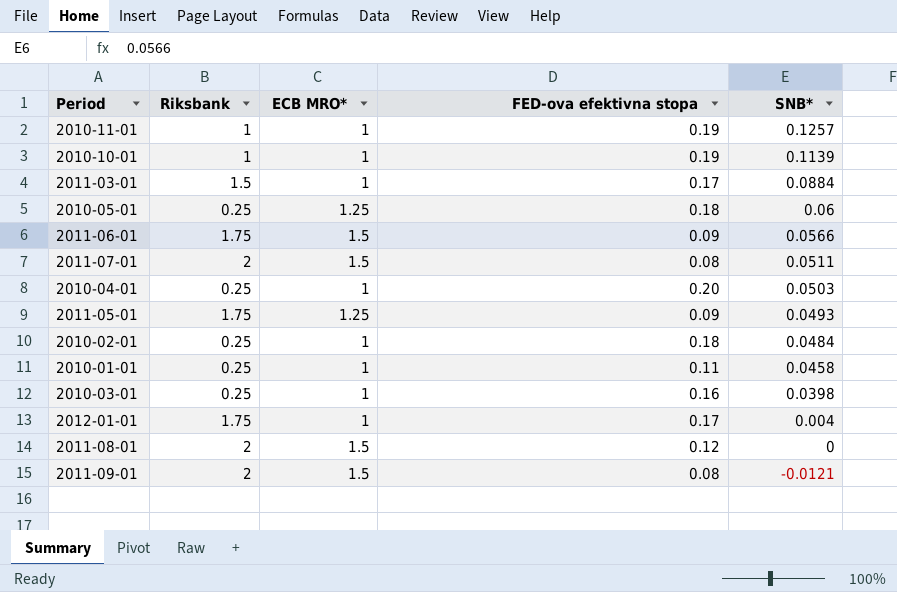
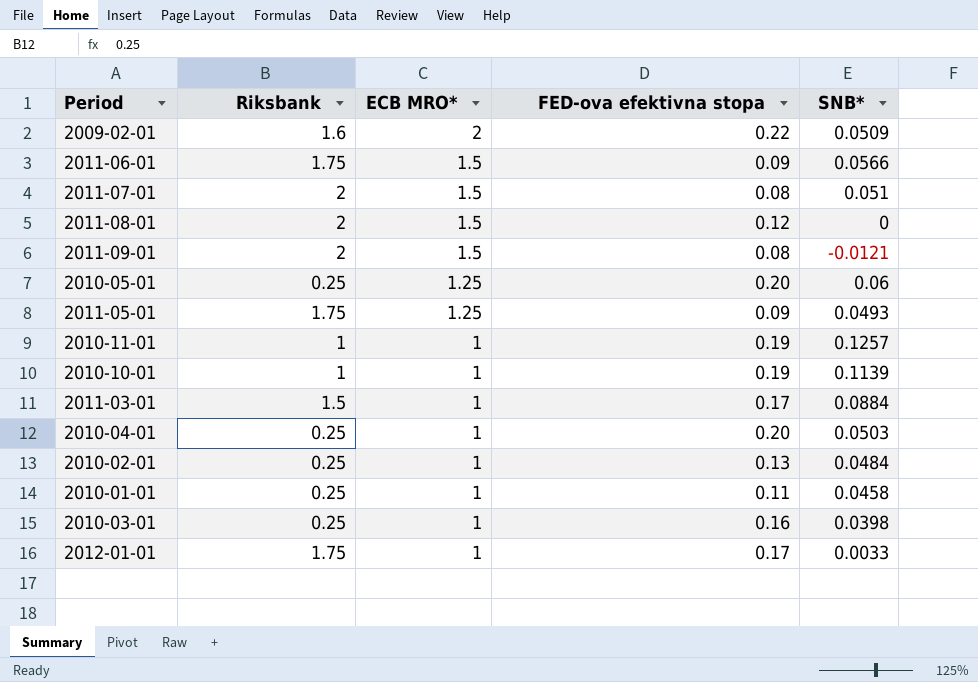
row order: SNB* descending -> ECB MRO* descending
row 2009-02-01: none -> 1.6 | 2 | 0.22 | 0.0509
2011-07-01 | SNB*: 0.0511 -> 0.051
2010-05-01 | FED-ova efektivna stopa: 0.18 -> 0.20
2010-02-01 | FED-ova efektivna stopa: 0.18 -> 0.13
2012-01-01 | SNB*: 0.004 -> 0.0033

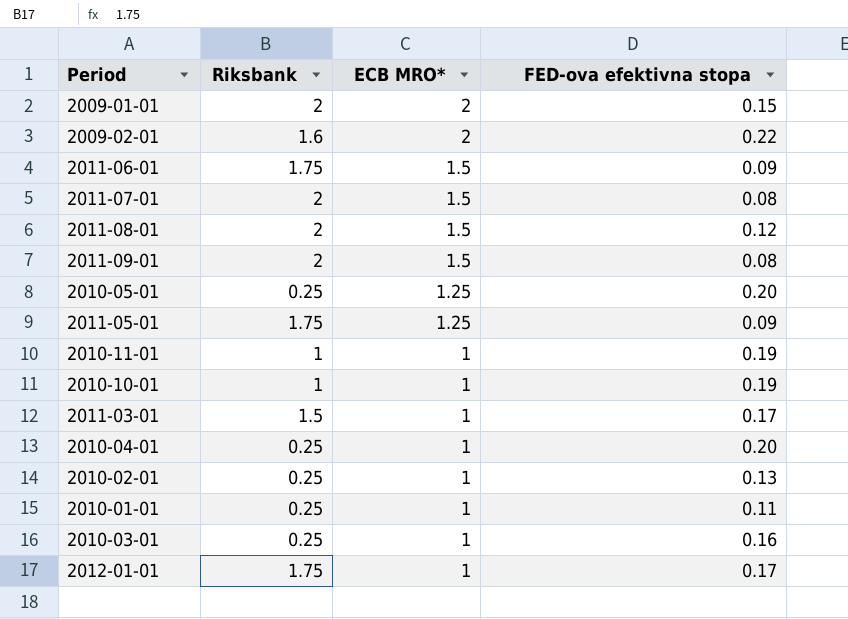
column SNB* | position: 5 -> none
row 2009-01-01: none -> 2 | 2 | 0.15

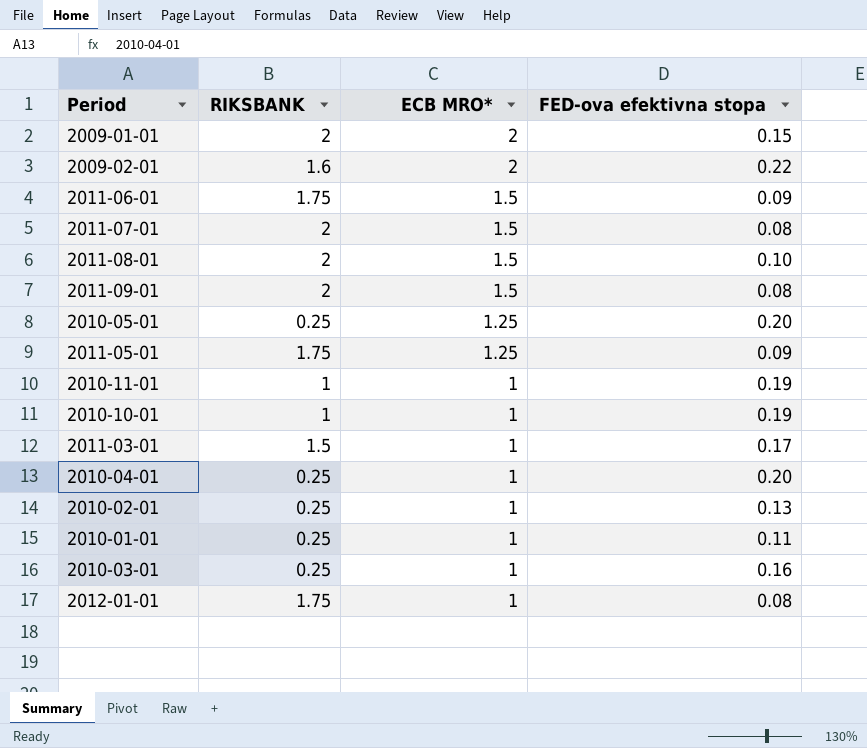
column name: Riksbank -> RIKSBANK
2011-08-01 | FED-ova efektivna stopa: 0.12 -> 0.10
2012-01-01 | FED-ova efektivna stopa: 0.17 -> 0.08

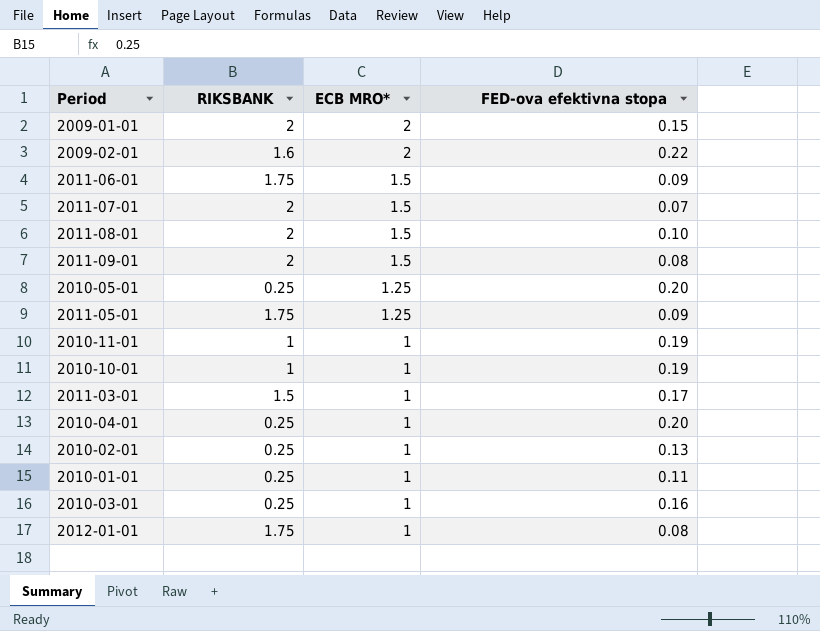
2011-07-01 | FED-ova efektivna stopa: 0.08 -> 0.07

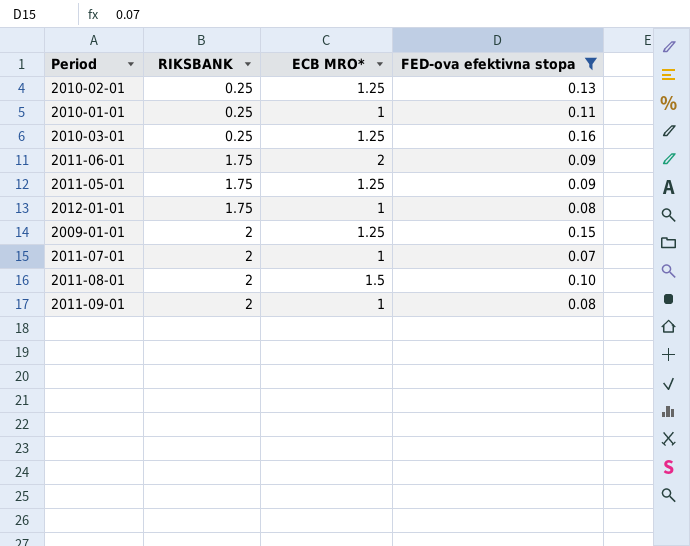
filter: none -> FED-ova efektivna stopa <= 0.16
row order: ECB MRO* descending -> RIKSBANK ascending
2010-02-01 | ECB MRO*: 1 -> 1.25
2010-03-01 | ECB MRO*: 1 -> 1.25
2011-06-01 | ECB MRO*: 1.5 -> 2
2009-01-01 | ECB MRO*: 2 -> 1.25
2011-07-01 | ECB MRO*: 1.5 -> 1
2011-09-01 | ECB MRO*: 1.5 -> 1

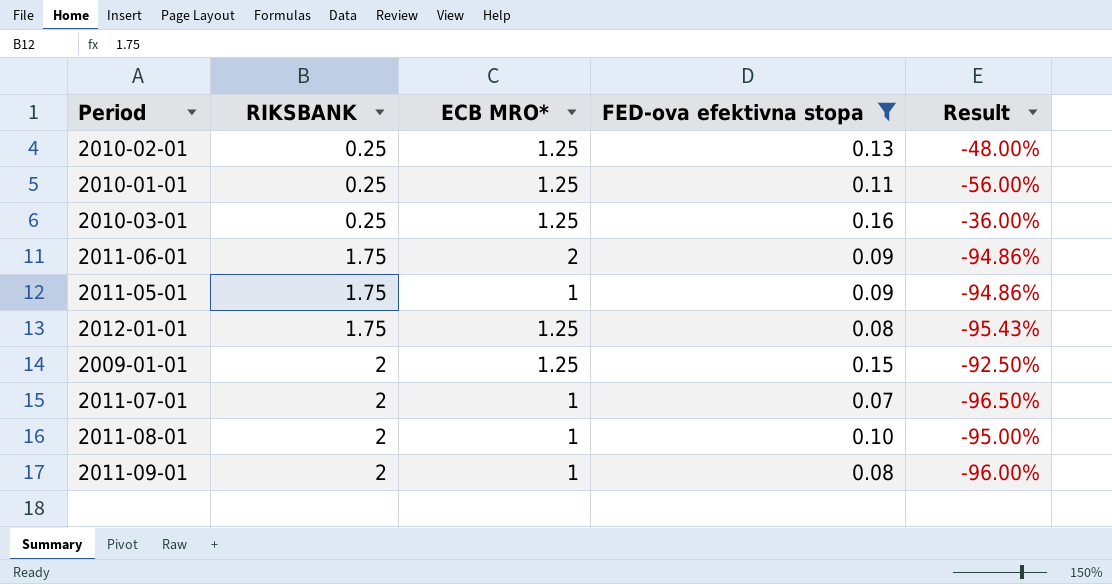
column Result | formula: none -> ([FED-ova efektivna stopa] - [RIKSBANK]) / [RIKSBANK]
2010-01-01 | ECB MRO*: 1 -> 1.25
2011-05-01 | ECB MRO*: 1.25 -> 1
2012-01-01 | ECB MRO*: 1 -> 1.25
2011-08-01 | ECB MRO*: 1.5 -> 1

